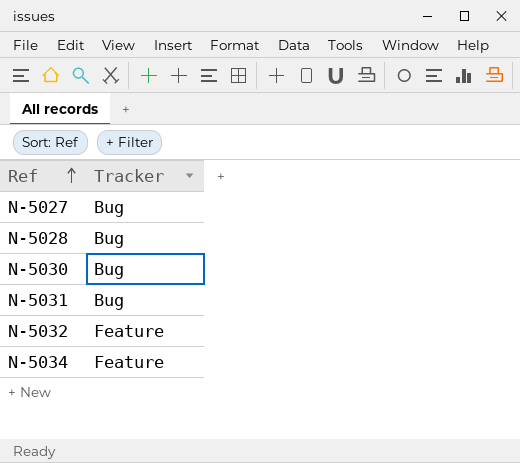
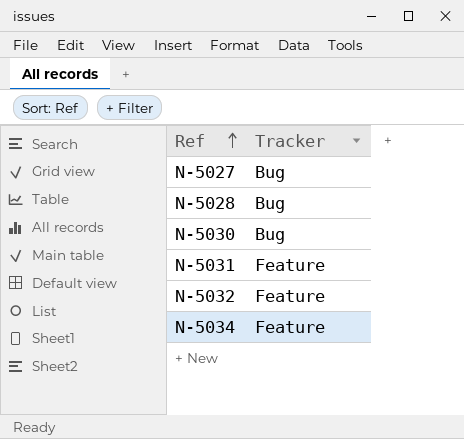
N-5031 | Tracker: Bug -> Feature

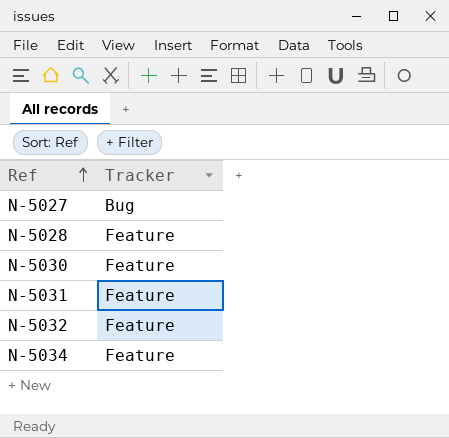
N-5028 | Tracker: Bug -> Feature
N-5030 | Tracker: Bug -> Feature

